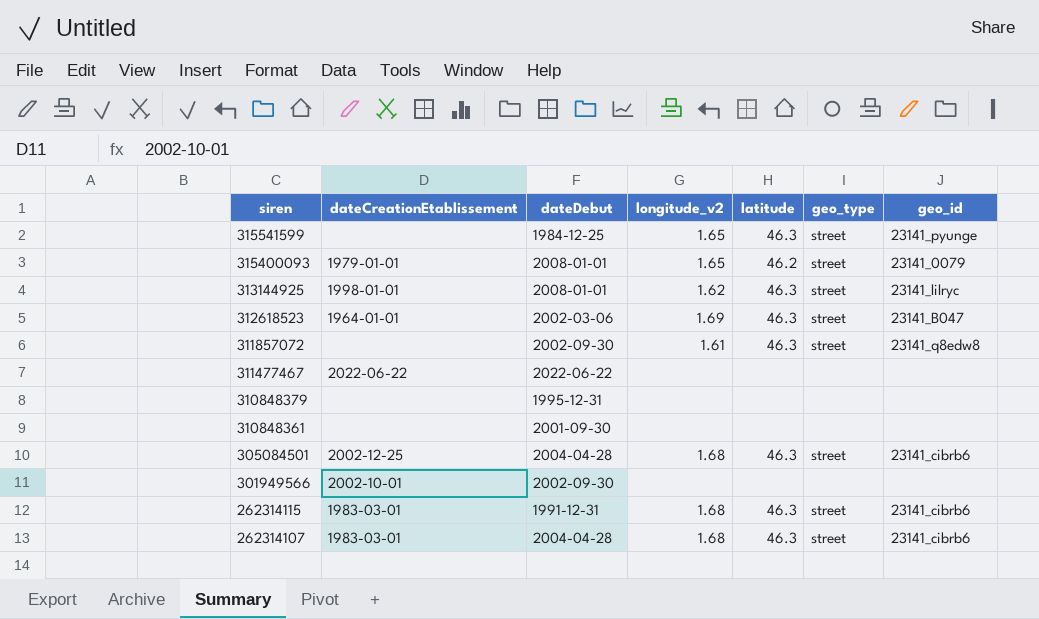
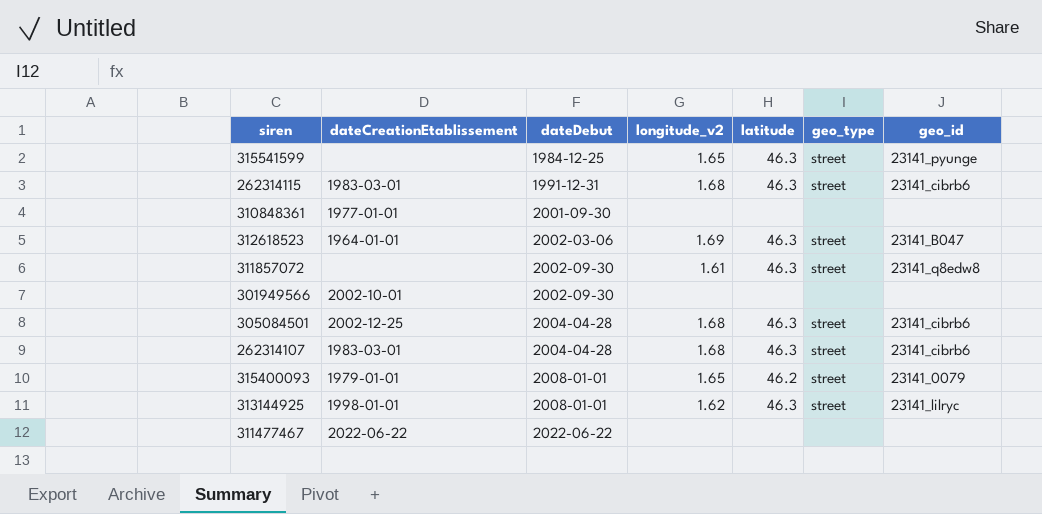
row order: siren descending -> dateDebut ascending
row 310848379: none | 1995-12-31 | none | none | none | none -> none
310848361 | dateCreationEtablissement: none -> 1977-01-01

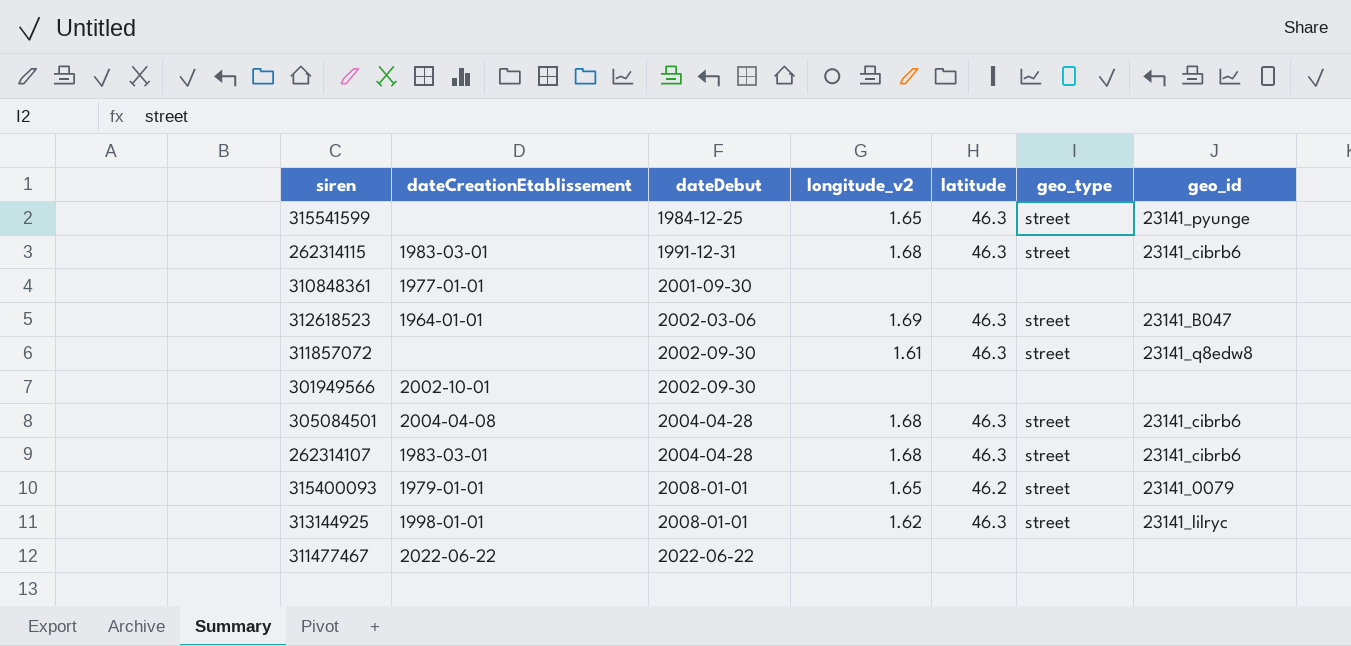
305084501 | dateCreationEtablissement: 2002-12-25 -> 2004-04-08

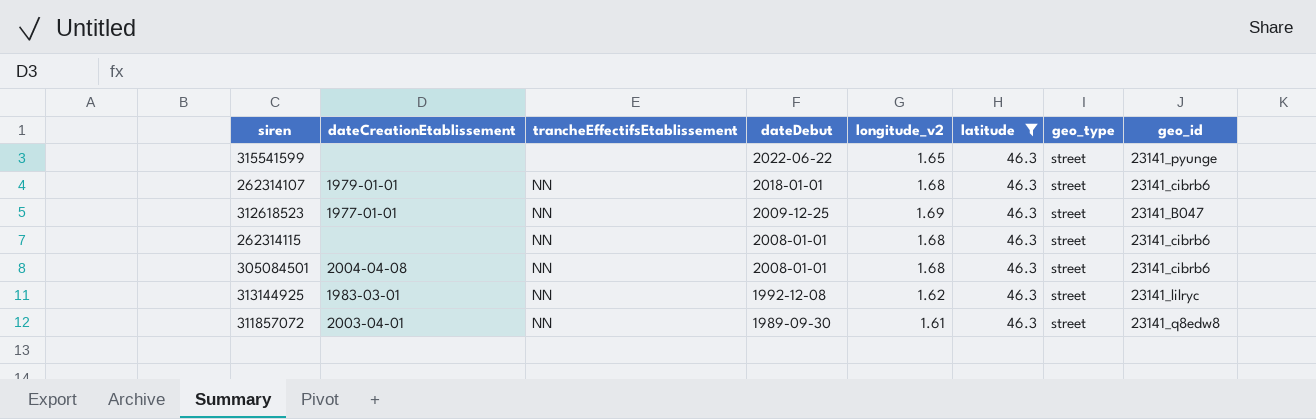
filter: none -> latitude = 46.3
row order: dateDebut ascending -> dateDebut descending
column trancheEffectifsEtablissement | position: none -> 3
315541599 | dateDebut: 1984-12-25 -> 2022-06-22
262314107 | dateCreationEtablissement: 1983-03-01 -> 1979-01-01
262314107 | dateDebut: 2004-04-28 -> 2018-01-01
312618523 | dateCreationEtablissement: 1964-01-01 -> 1977-01-01
312618523 | dateDebut: 2002-03-06 -> 2009-12-25
262314115 | dateCreationEtablissement: 1983-03-01 -> none
262314115 | dateDebut: 1991-12-31 -> 2008-01-01
305084501 | dateDebut: 2004-04-28 -> 2008-01-01
313144925 | dateCreationEtablissement: 1998-01-01 -> 1983-03-01
313144925 | dateDebut: 2008-01-01 -> 1992-12-08
311857072 | dateCreationEtablissement: none -> 2003-04-01
311857072 | dateDebut: 2002-09-30 -> 1989-09-30

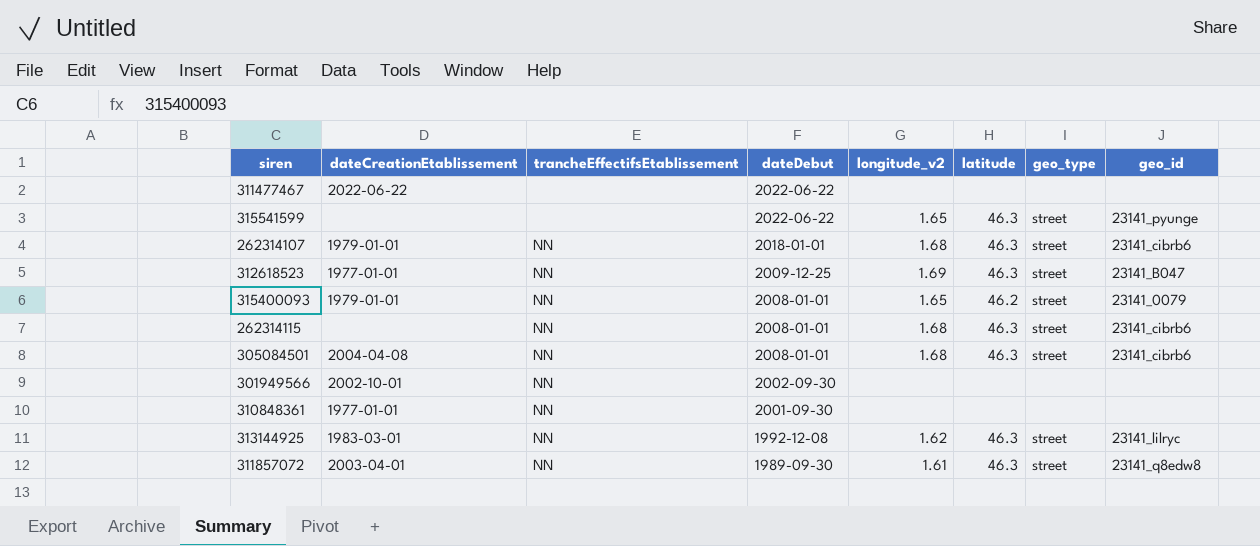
filter: latitude = 46.3 -> none

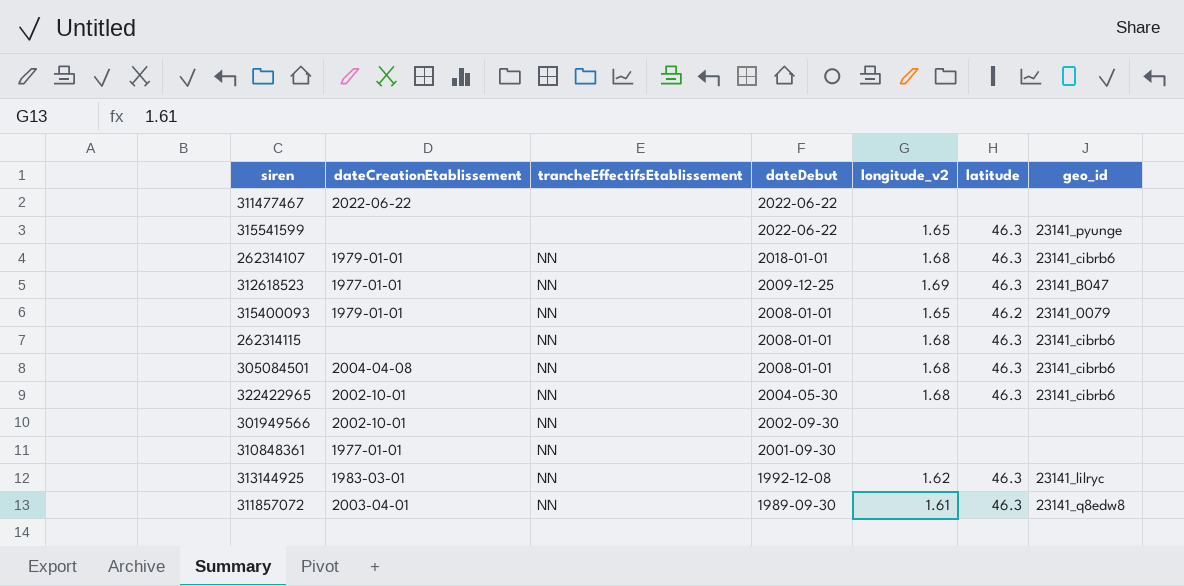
column geo_type | position: 7 -> none
row 322422965: none -> 2002-10-01 | NN | 2004-05-30 | 1.68 | 46.3 | 23141_cibrb6

